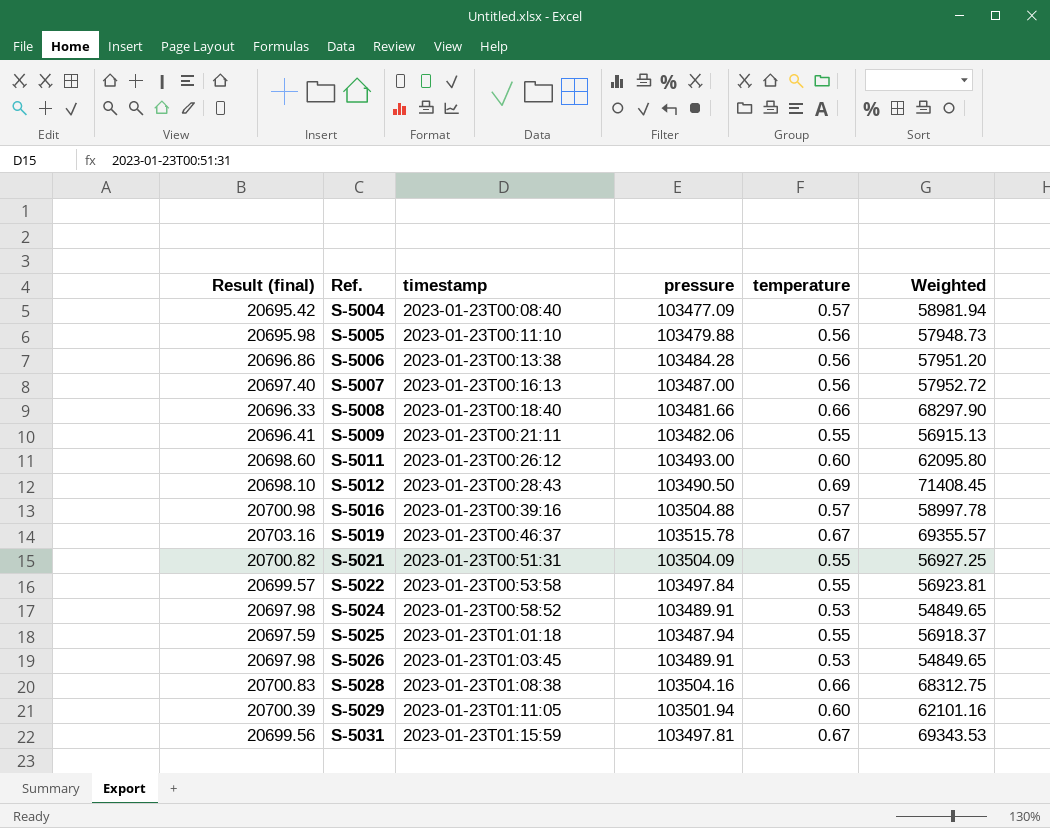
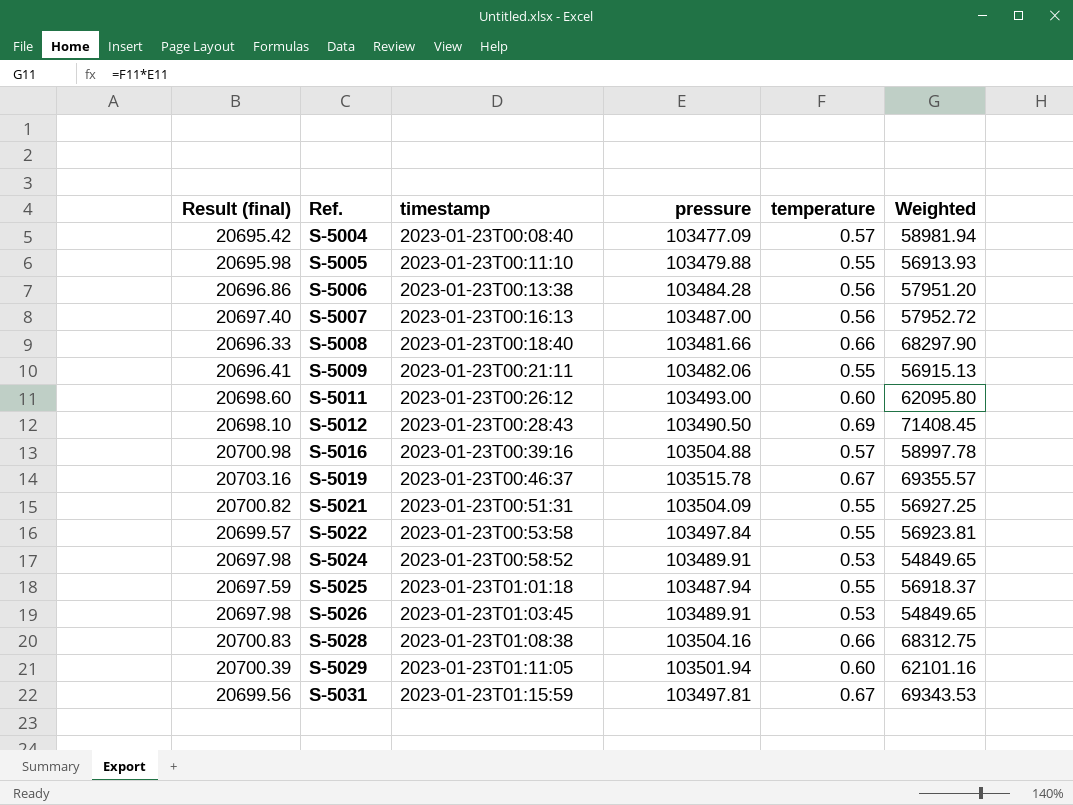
S-5005 | temperature: 0.56 -> 0.55
S-5005 | Weighted: 57948.73 -> 56913.93

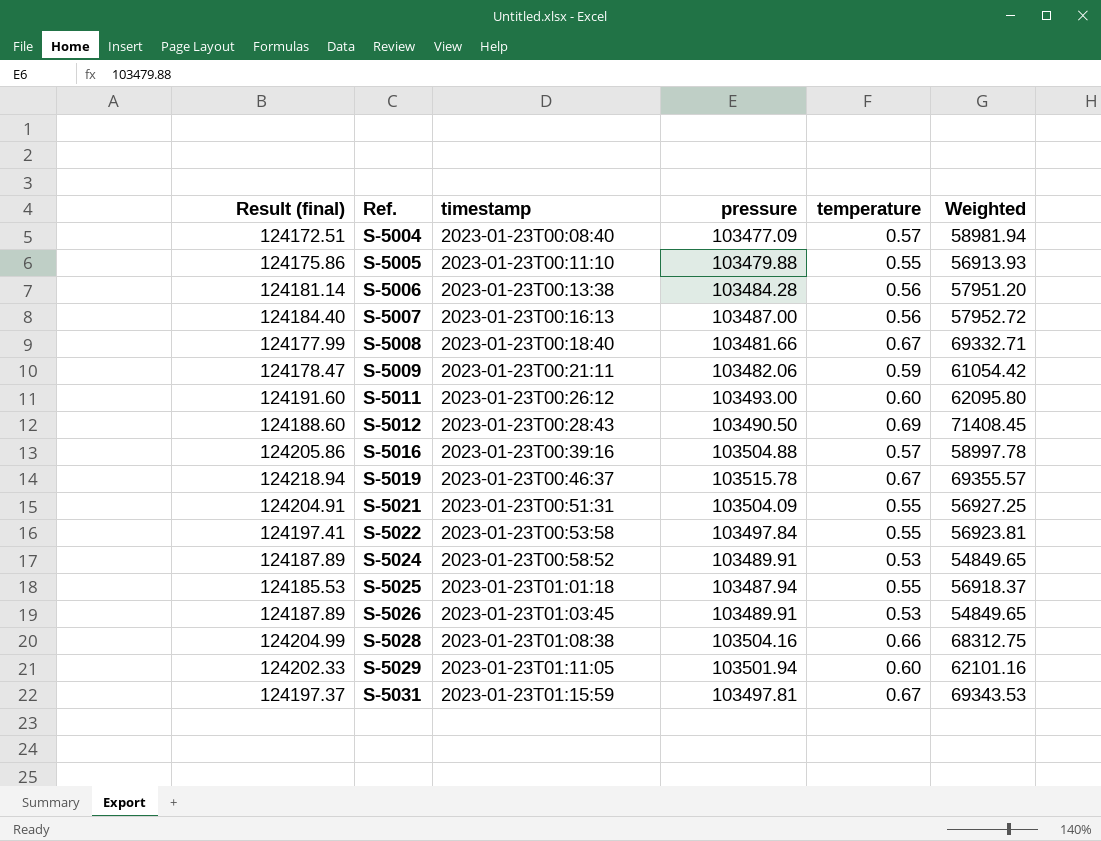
column Result (final) | formula: [pressure] * 0.2 -> [pressure] * 1.2
S-5008 | temperature: 0.66 -> 0.67
S-5008 | Weighted: 68297.90 -> 69332.71
S-5009 | temperature: 0.55 -> 0.59
S-5009 | Weighted: 56915.13 -> 61054.42

